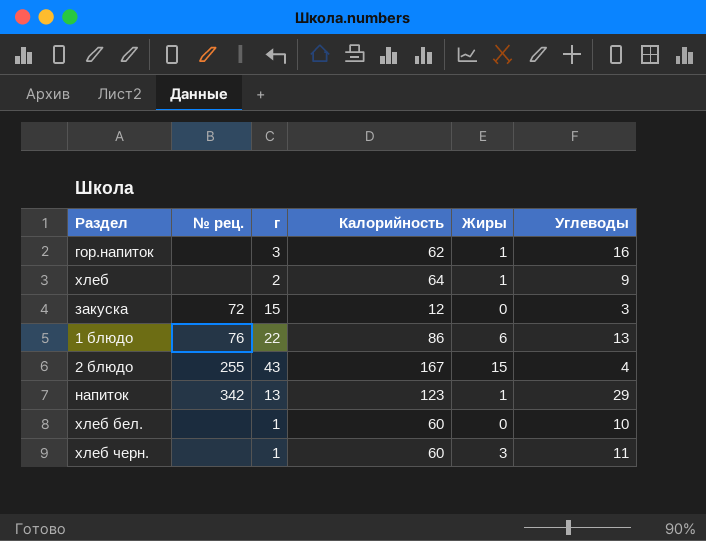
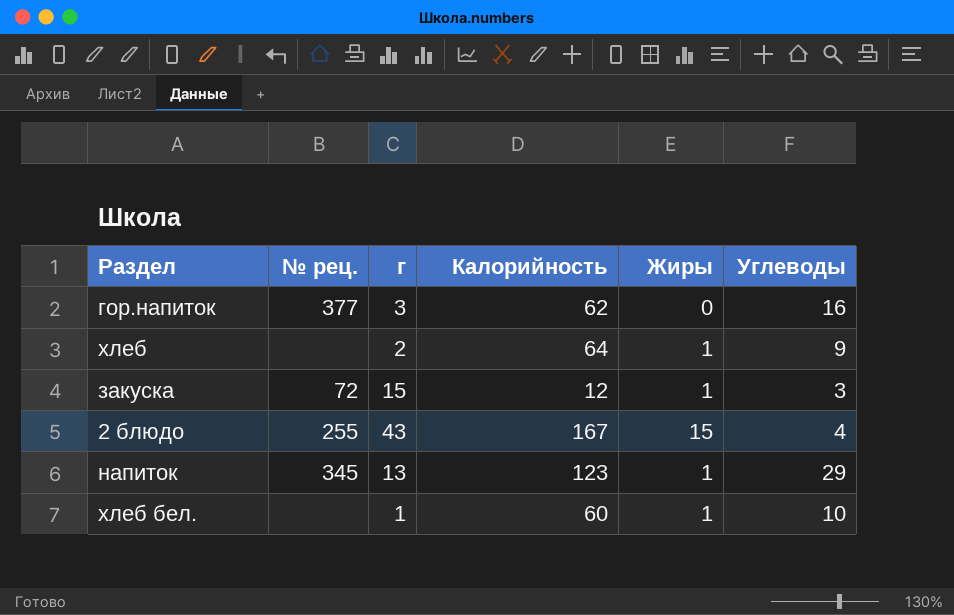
row 1 блюдо: 76 | 22 | 86 | 6 | 13 -> none
row хлеб черн.: none | 1 | 60 | 3 | 11 -> none
гор.напиток | № рец.: none -> 377
гор.напиток | Жиры: 1 -> 0
закуска | Жиры: 0 -> 1
напиток | № рец.: 342 -> 345
хлеб бел. | Жиры: 0 -> 1

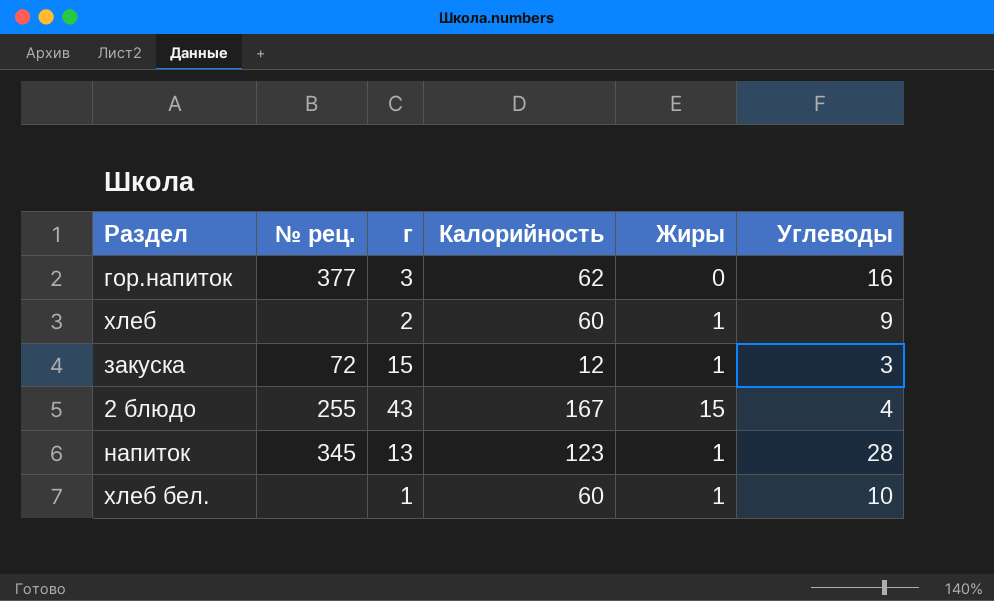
хлеб | Калорийность: 64 -> 60
напиток | Углеводы: 29 -> 28

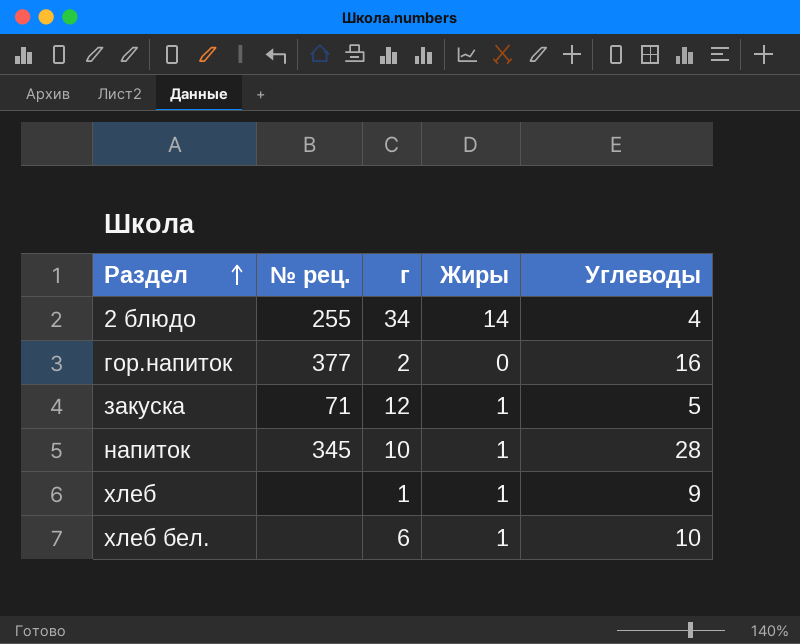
row order: none -> Раздел ascending
column Калорийность | position: 4 -> none
2 блюдо | г: 43 -> 34
2 блюдо | Жиры: 15 -> 14
гор.напиток | г: 3 -> 2
закуска | № рец.: 72 -> 71
закуска | г: 15 -> 12
закуска | Углеводы: 3 -> 5
напиток | г: 13 -> 10
хлеб | г: 2 -> 1
хлеб бел. | г: 1 -> 6

